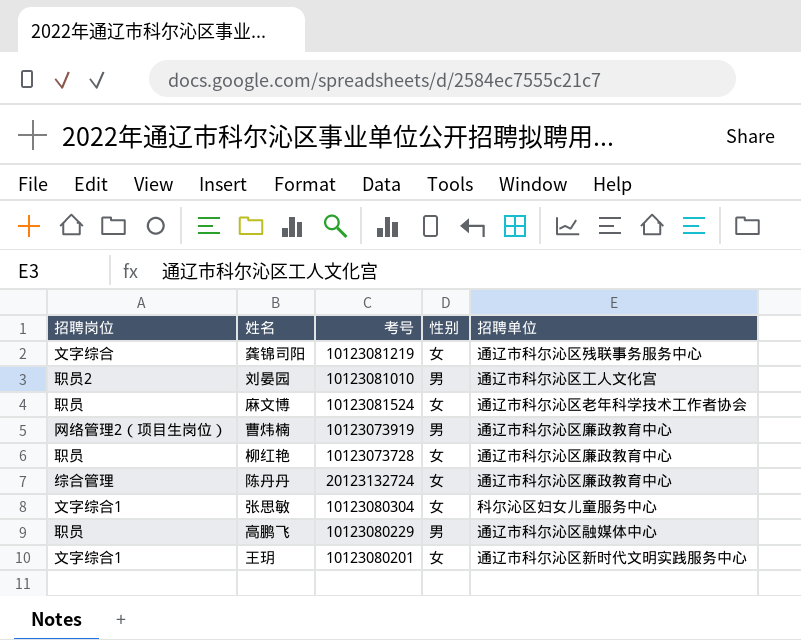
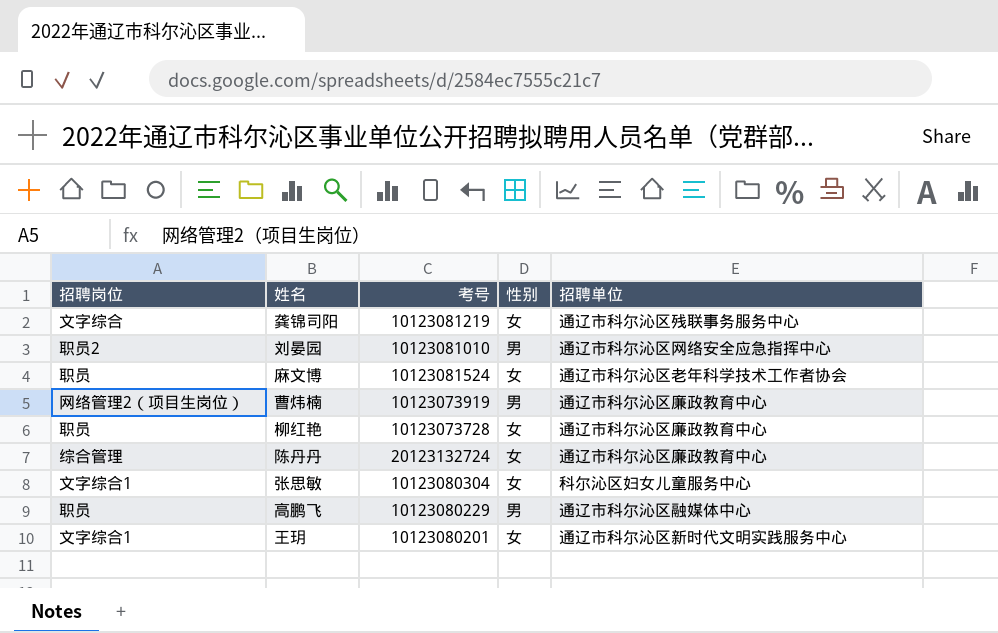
刘晏园 | 招聘单位: 通辽市科尔沁区工人文化宫 -> 通辽市科尔沁区网络安全应急指挥中心

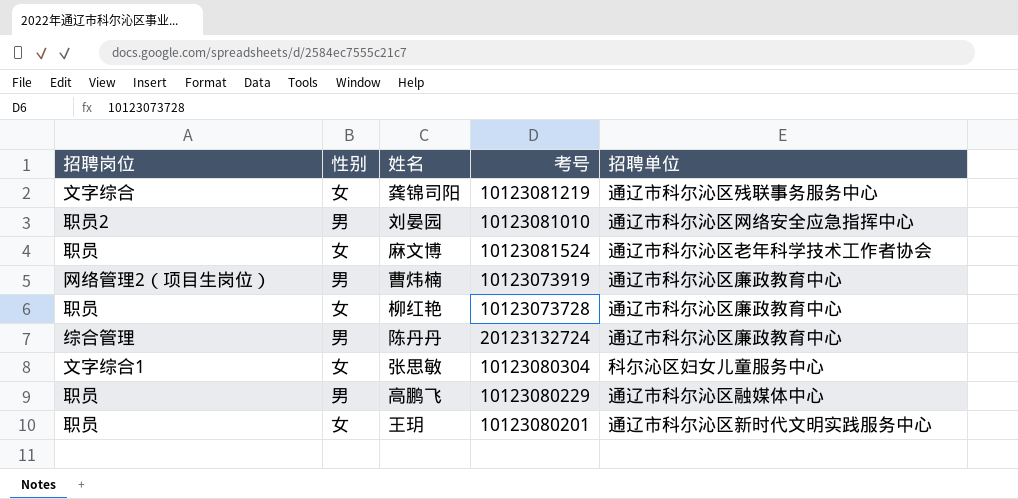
column 性别 | position: 4 -> 2
陈丹丹 | 性别: 女 -> 男
王玥 | 招聘岗位: 文字综合1 -> 职员

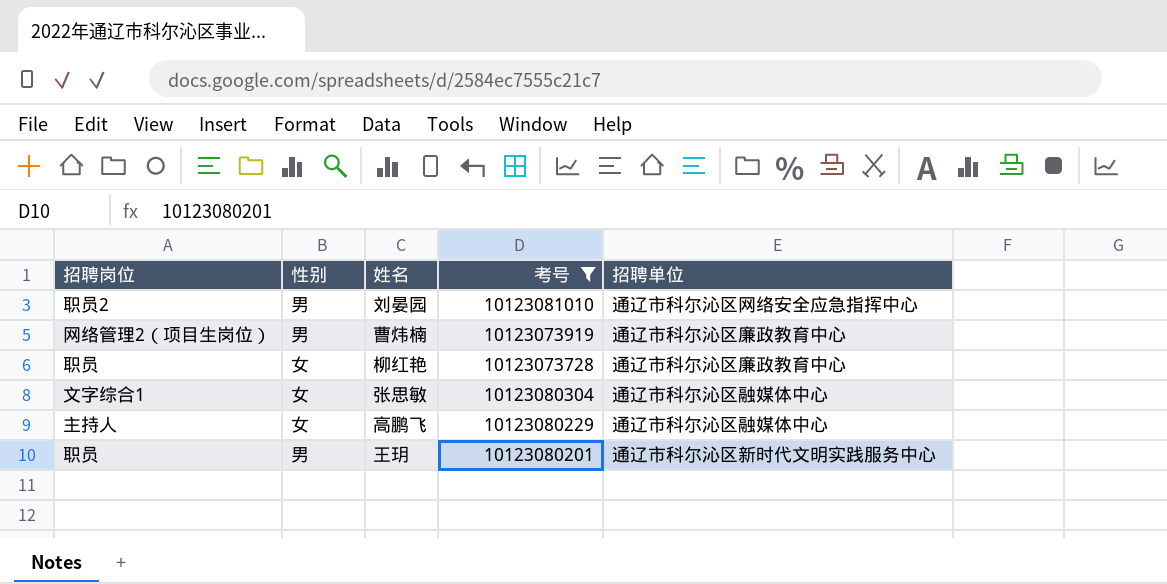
filter: none -> 考号 <= 10123081010
张思敏 | 招聘单位: 科尔沁区妇女儿童服务中心 -> 通辽市科尔沁区融媒体中心
高鹏飞 | 招聘岗位: 职员 -> 主持人
高鹏飞 | 性别: 男 -> 女
王玥 | 性别: 女 -> 男

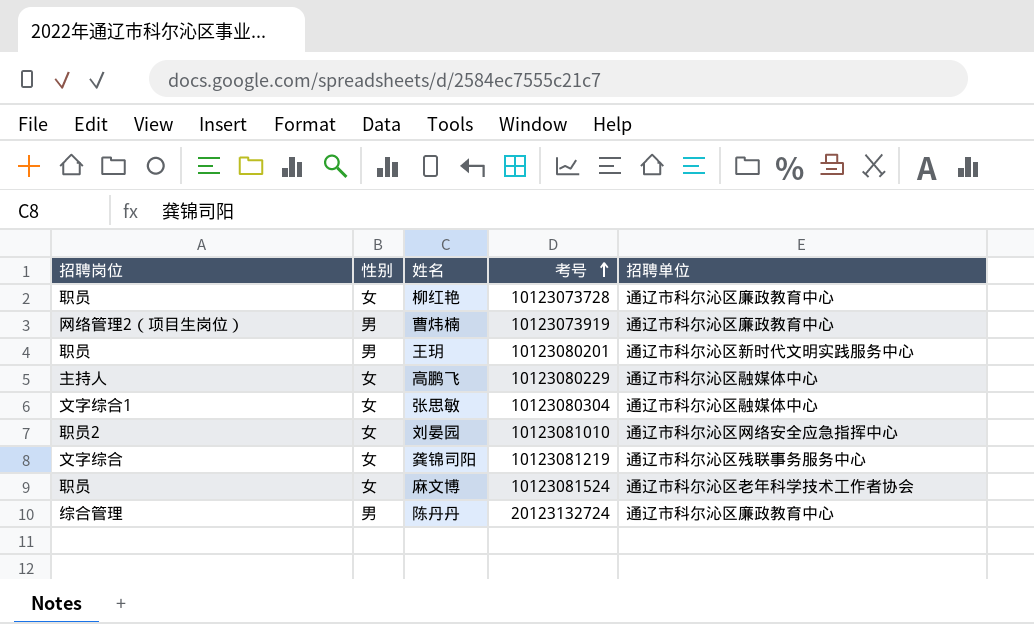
filter: 考号 <= 10123081010 -> none
row order: none -> 考号 ascending
刘晏园 | 性别: 男 -> 女

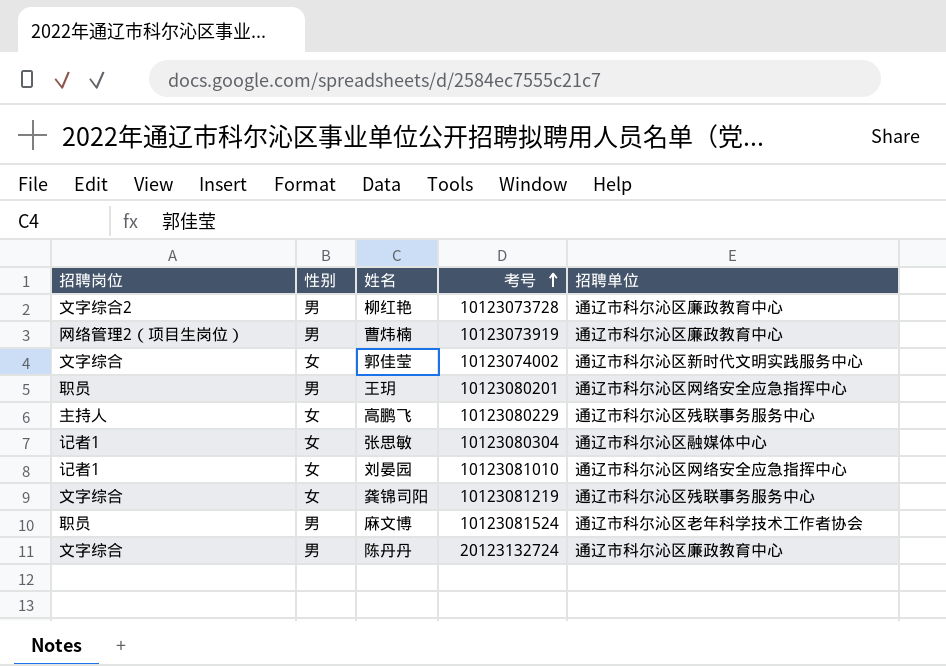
柳红艳 | 招聘岗位: 职员 -> 文字综合2
柳红艳 | 性别: 女 -> 男
row 郭佳莹: none -> 文字综合 | 女 | 10123074002 | 通辽市科尔沁区新时代文明实践服务中心
王玥 | 招聘单位: 通辽市科尔沁区新时代文明实践服务中心 -> 通辽市科尔沁区网络安全应急指挥中心
高鹏飞 | 招聘单位: 通辽市科尔沁区融媒体中心 -> 通辽市科尔沁区残联事务服务中心
张思敏 | 招聘岗位: 文字综合1 -> 记者1
刘晏园 | 招聘岗位: 职员2 -> 记者1
麻文博 | 性别: 女 -> 男
陈丹丹 | 招聘岗位: 综合管理 -> 文字综合

